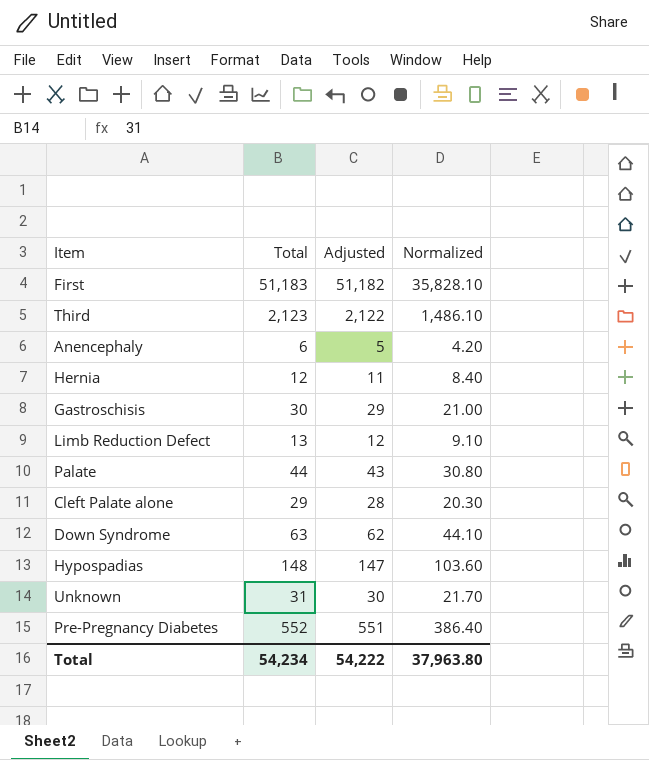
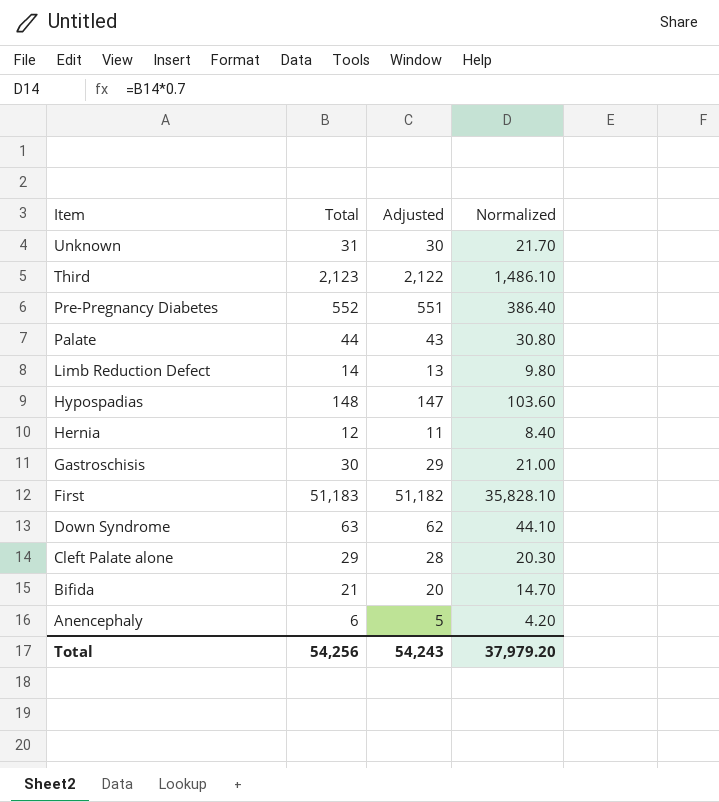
row order: none -> Item descending
Limb Reduction Defect | Total: 13 -> 14
Limb Reduction Defect | Adjusted: 12 -> 13
Limb Reduction Defect | Normalized: 9.10 -> 9.80
row Bifida: none -> 21 | 20 | 14.70
Total | Total: 54,234 -> 54,256
Total | Adjusted: 54,222 -> 54,243
Total | Normalized: 37,963.80 -> 37,979.20

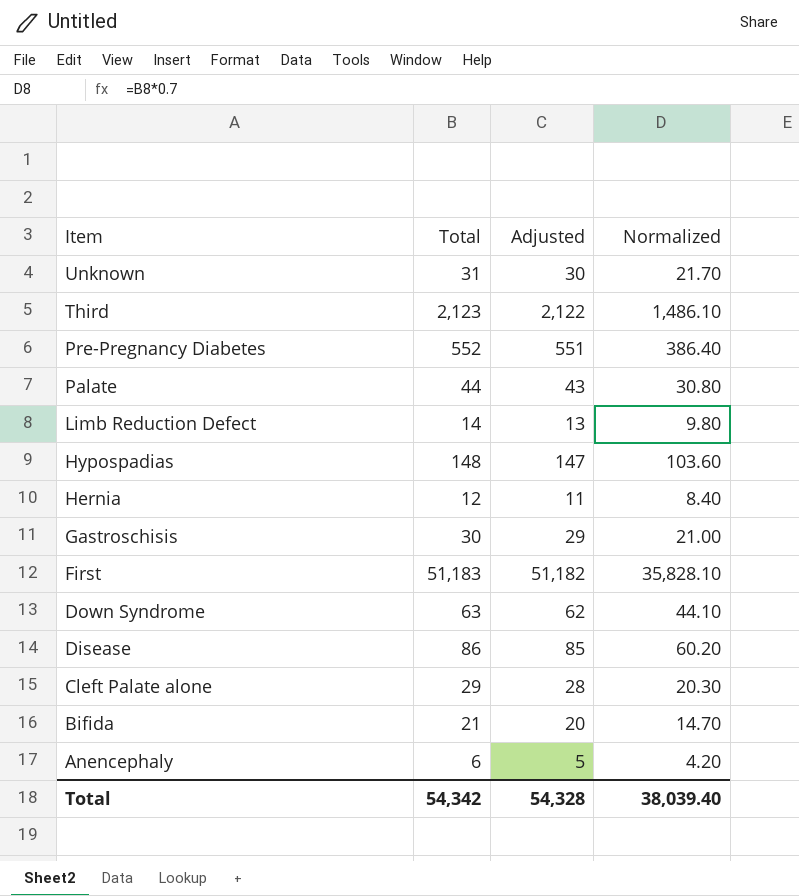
row Disease: none -> 86 | 85 | 60.20
Total | Total: 54,256 -> 54,342
Total | Adjusted: 54,243 -> 54,328
Total | Normalized: 37,979.20 -> 38,039.40

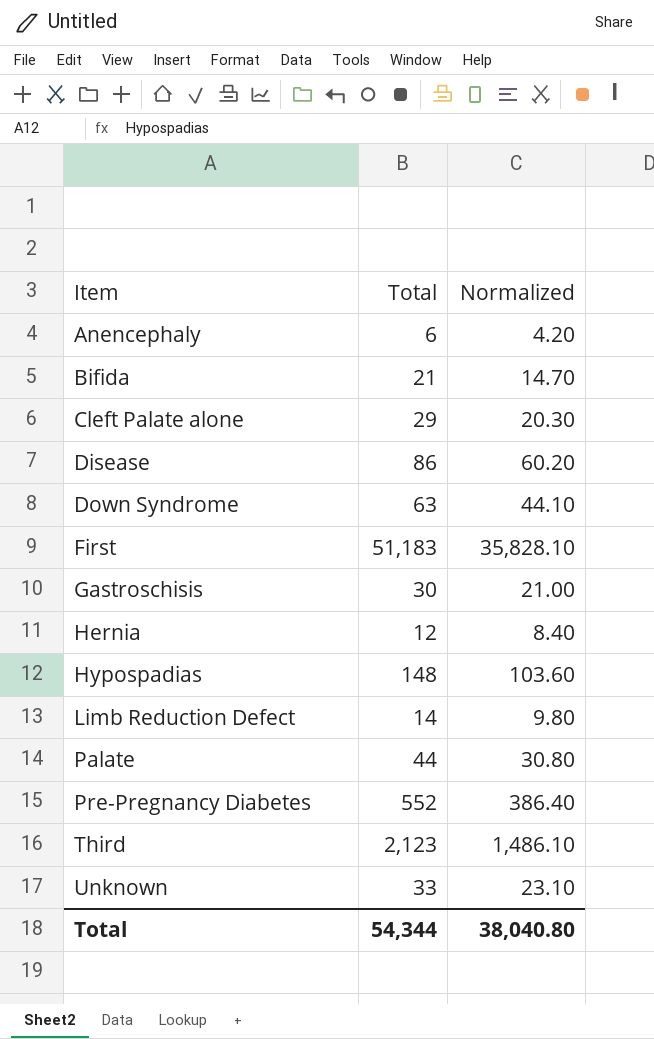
row order: Item descending -> Item ascending
column Adjusted | formula: [Total] - 1 -> none
Unknown | Total: 31 -> 33
Unknown | Normalized: 21.70 -> 23.10
Total | Total: 54,342 -> 54,344
Total | Normalized: 38,039.40 -> 38,040.80

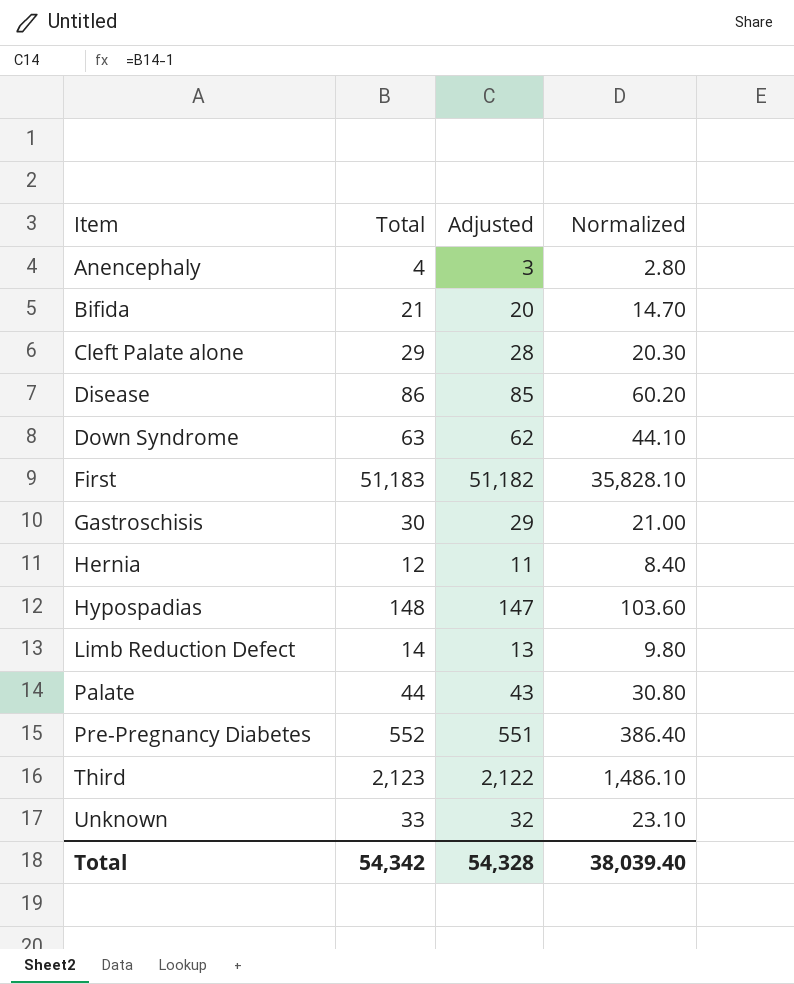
column Adjusted | formula: none -> [Total] - 1
Anencephaly | Total: 6 -> 4
Anencephaly | Normalized: 4.20 -> 2.80
Total | Total: 54,344 -> 54,342
Total | Normalized: 38,040.80 -> 38,039.40

